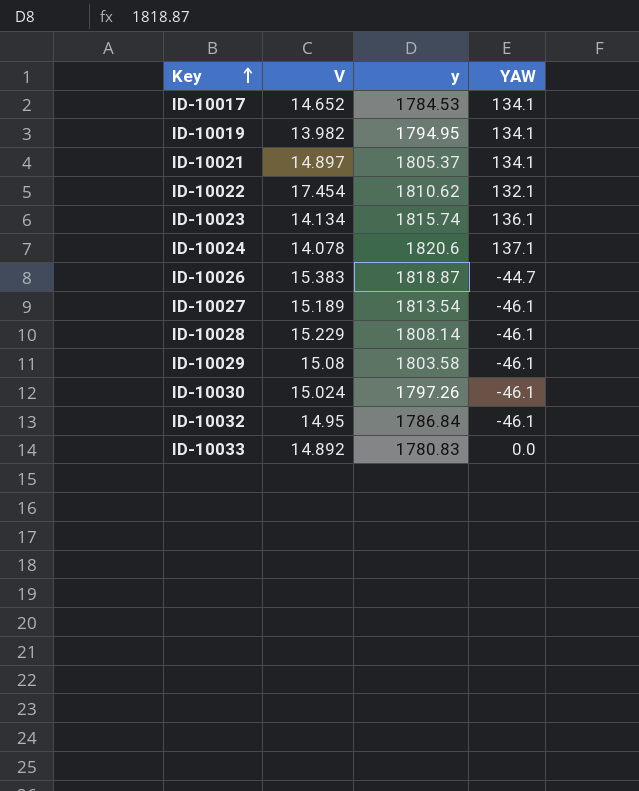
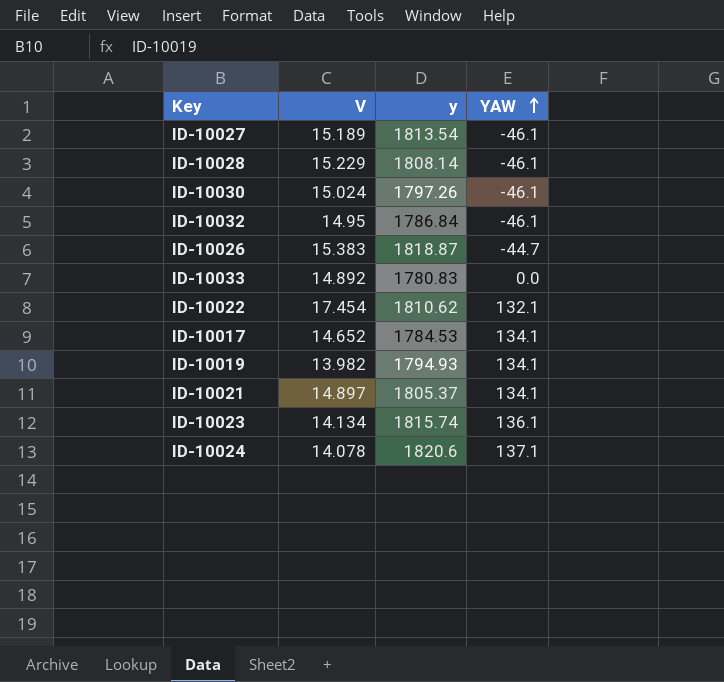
row order: Key ascending -> YAW ascending
row ID-10029: 15.08 | 1803.58 | -46.1 -> none
ID-10019 | y: 1794.95 -> 1794.93

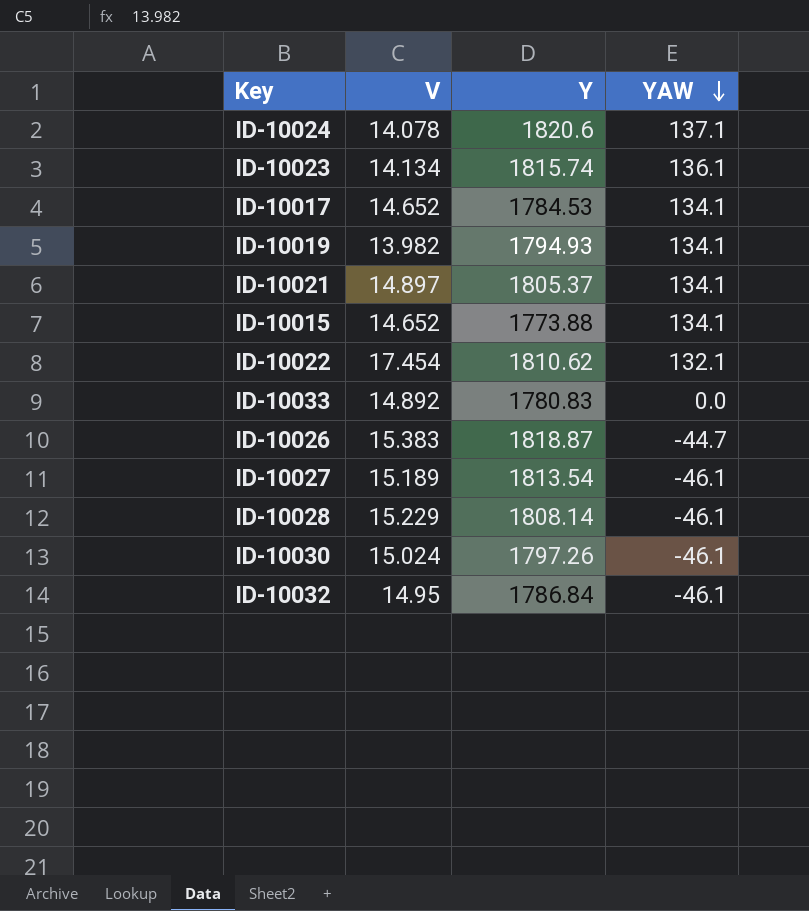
row order: YAW ascending -> YAW descending
column name: y -> Y
row ID-10015: none -> 14.652 | 1773.88 | 134.1

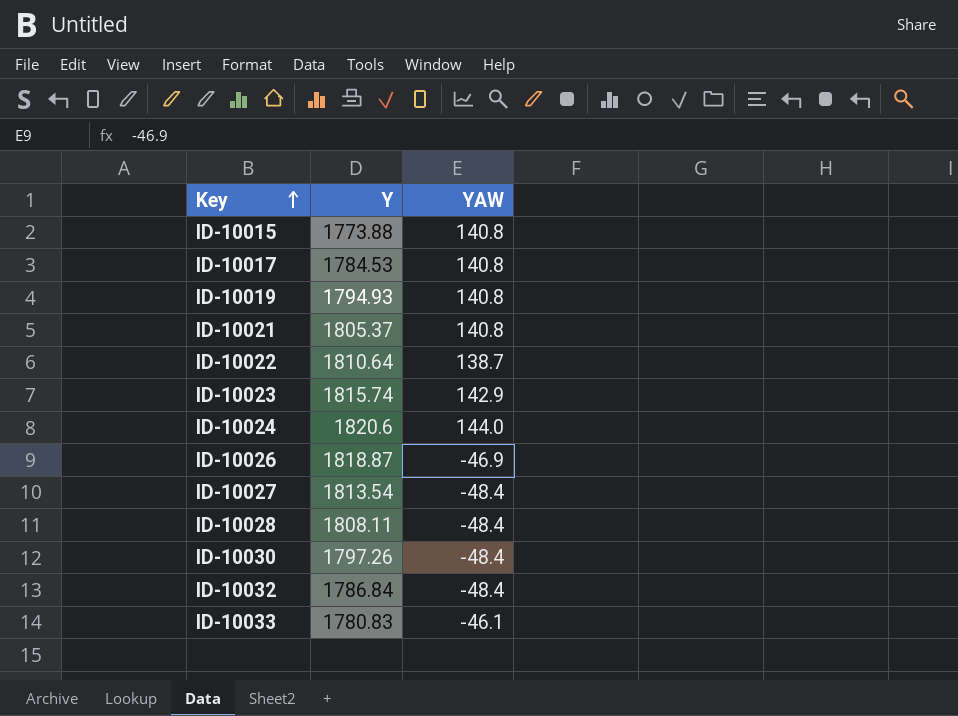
row order: YAW descending -> Key ascending
column V | position: 2 -> none
ID-10015 | YAW: 134.1 -> 140.8
ID-10017 | YAW: 134.1 -> 140.8
ID-10019 | YAW: 134.1 -> 140.8
ID-10021 | YAW: 134.1 -> 140.8
ID-10022 | Y: 1810.62 -> 1810.64
ID-10022 | YAW: 132.1 -> 138.7
ID-10023 | YAW: 136.1 -> 142.9
ID-10024 | YAW: 137.1 -> 144.0
ID-10026 | YAW: -44.7 -> -46.9
ID-10027 | YAW: -46.1 -> -48.4
ID-10028 | Y: 1808.14 -> 1808.11
ID-10028 | YAW: -46.1 -> -48.4
ID-10030 | YAW: -46.1 -> -48.4
ID-10032 | YAW: -46.1 -> -48.4
ID-10033 | YAW: 0.0 -> -46.1

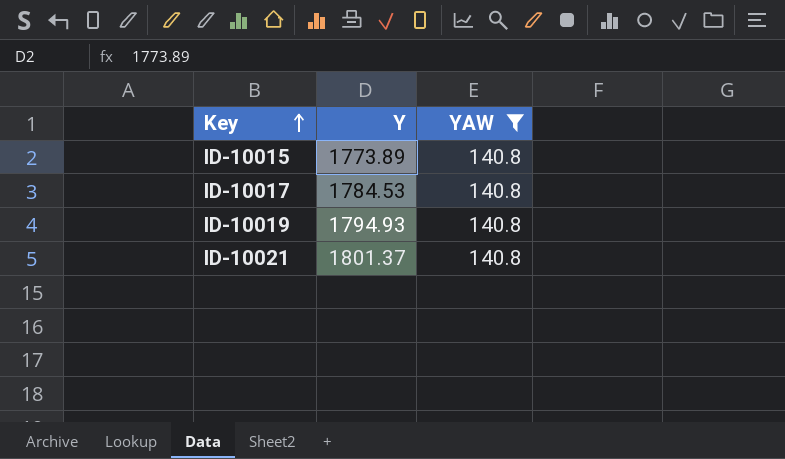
filter: none -> YAW = 140.8
ID-10015 | Y: 1773.88 -> 1773.89
ID-10021 | Y: 1805.37 -> 1801.37

